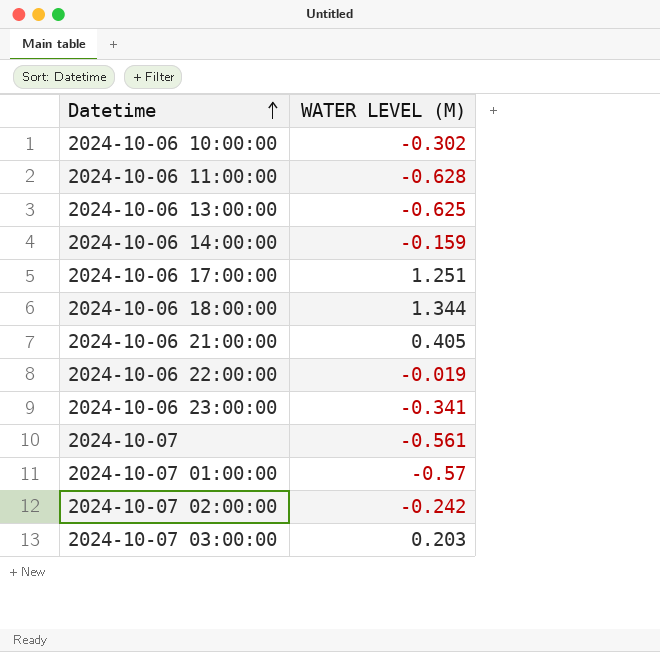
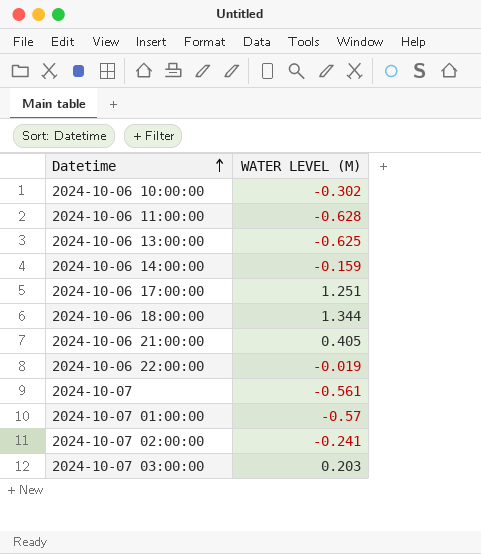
row 2024-10-06 23:00:00: -0.341 -> none
2024-10-07 02:00:00 | WATER LEVEL (M): -0.242 -> -0.241

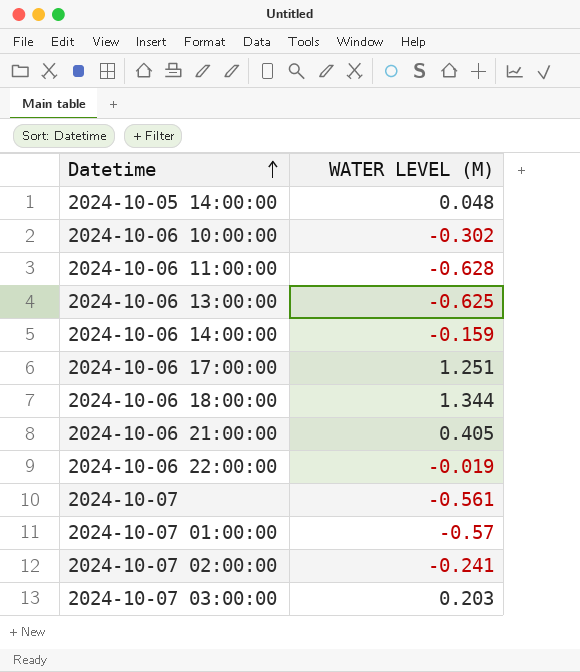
row 2024-10-05 14:00:00: none -> 0.048

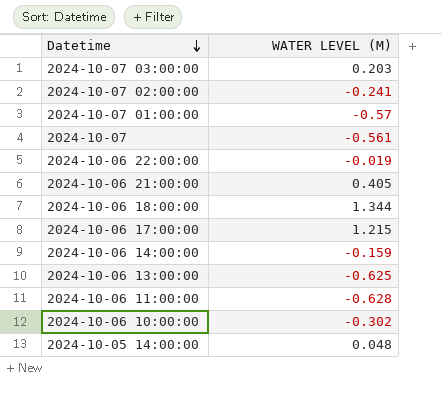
row order: Datetime ascending -> Datetime descending
2024-10-06 17:00:00 | WATER LEVEL (M): 1.251 -> 1.215

